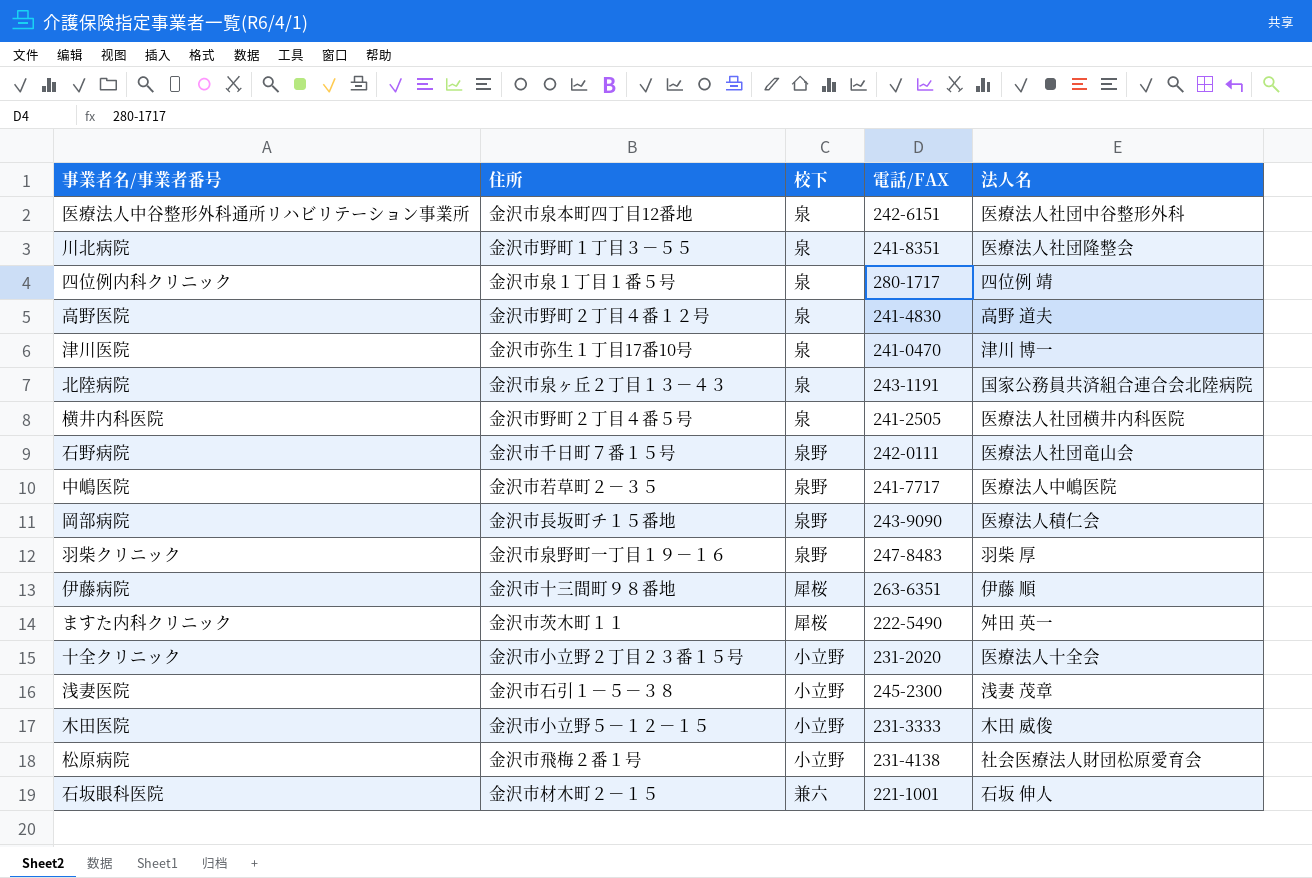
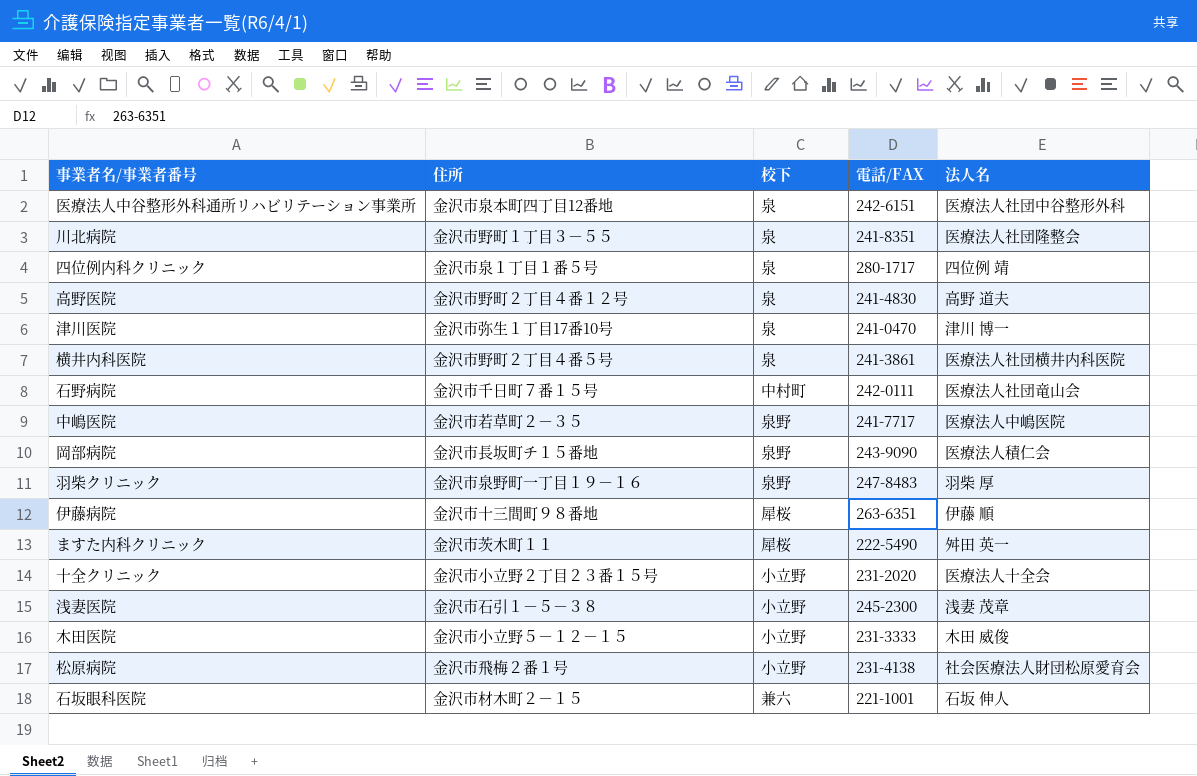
row 北陸病院: 金沢市泉ヶ丘２丁目１３－４３ | 泉 | 243-1191 | 国家公務員共済組合連合会北陸病院 -> none
横井内科医院 | 電話/FAX: 241-2505 -> 241-3861
石野病院 | 校下: 泉野 -> 中村町

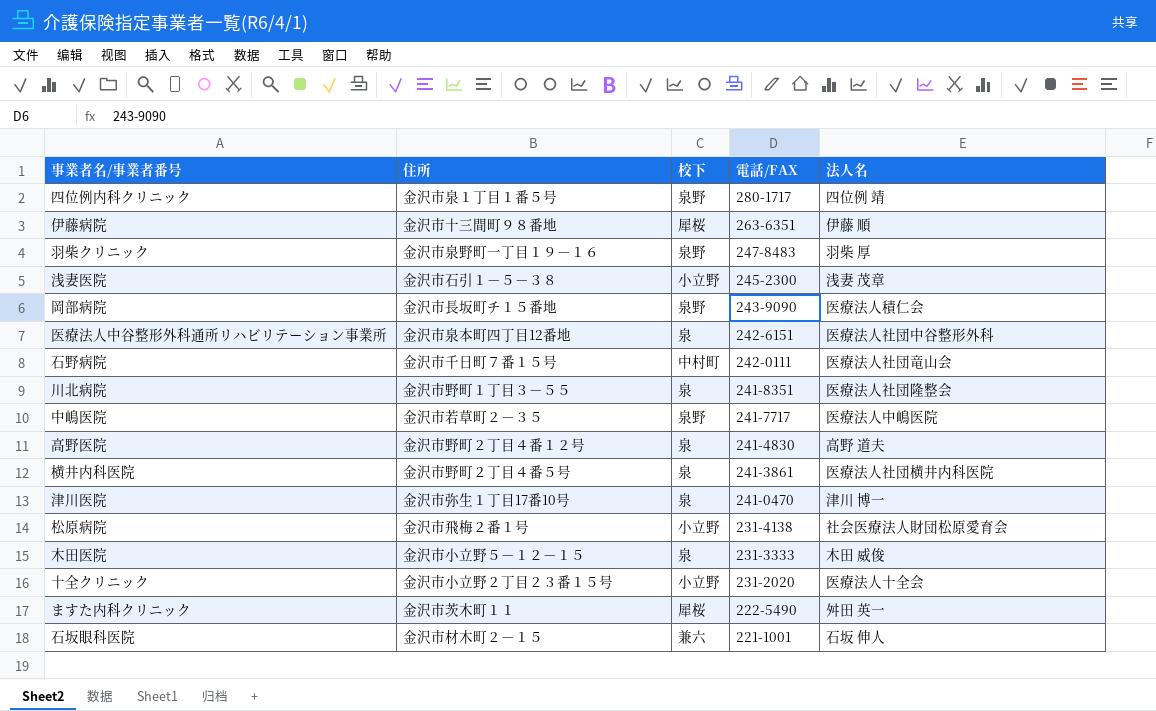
row order: none -> 電話/FAX descending
四位例内科クリニック | 校下: 泉 -> 泉野
木田医院 | 校下: 小立野 -> 泉

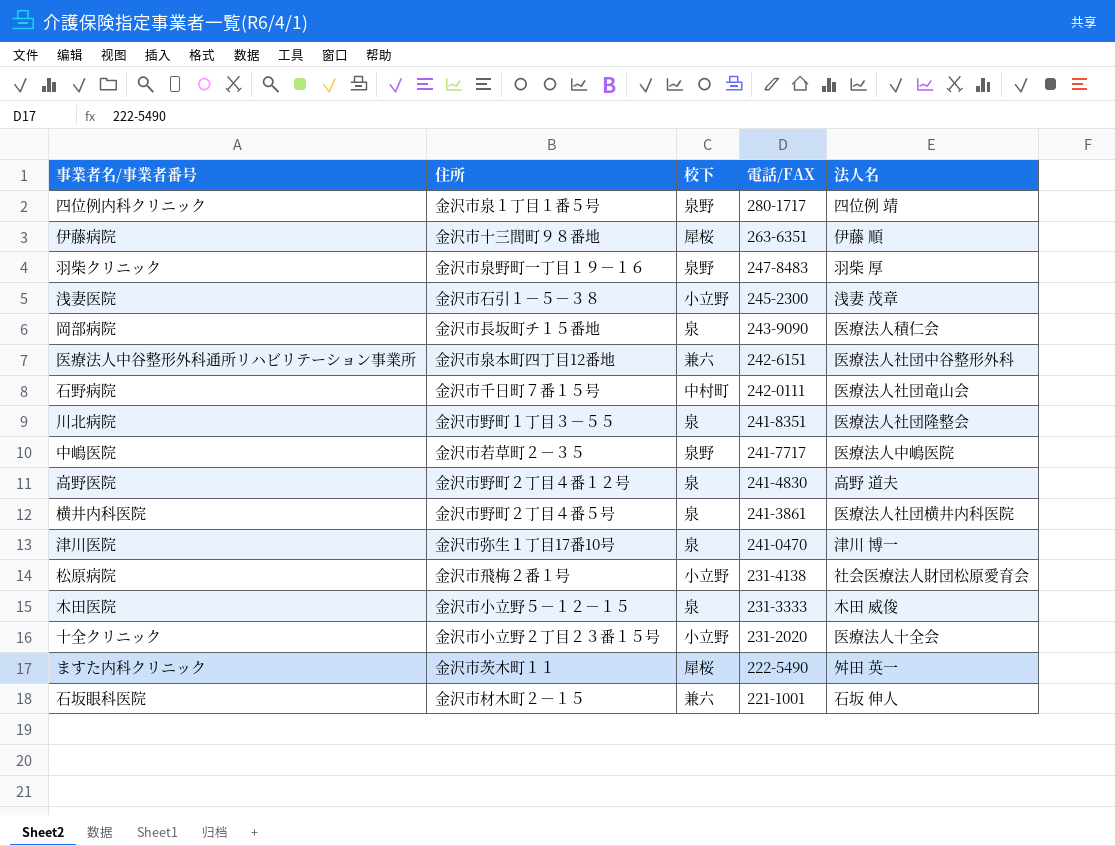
岡部病院 | 校下: 泉野 -> 泉
医療法人中谷整形外科通所リハビリテーション事業所 | 校下: 泉 -> 兼六

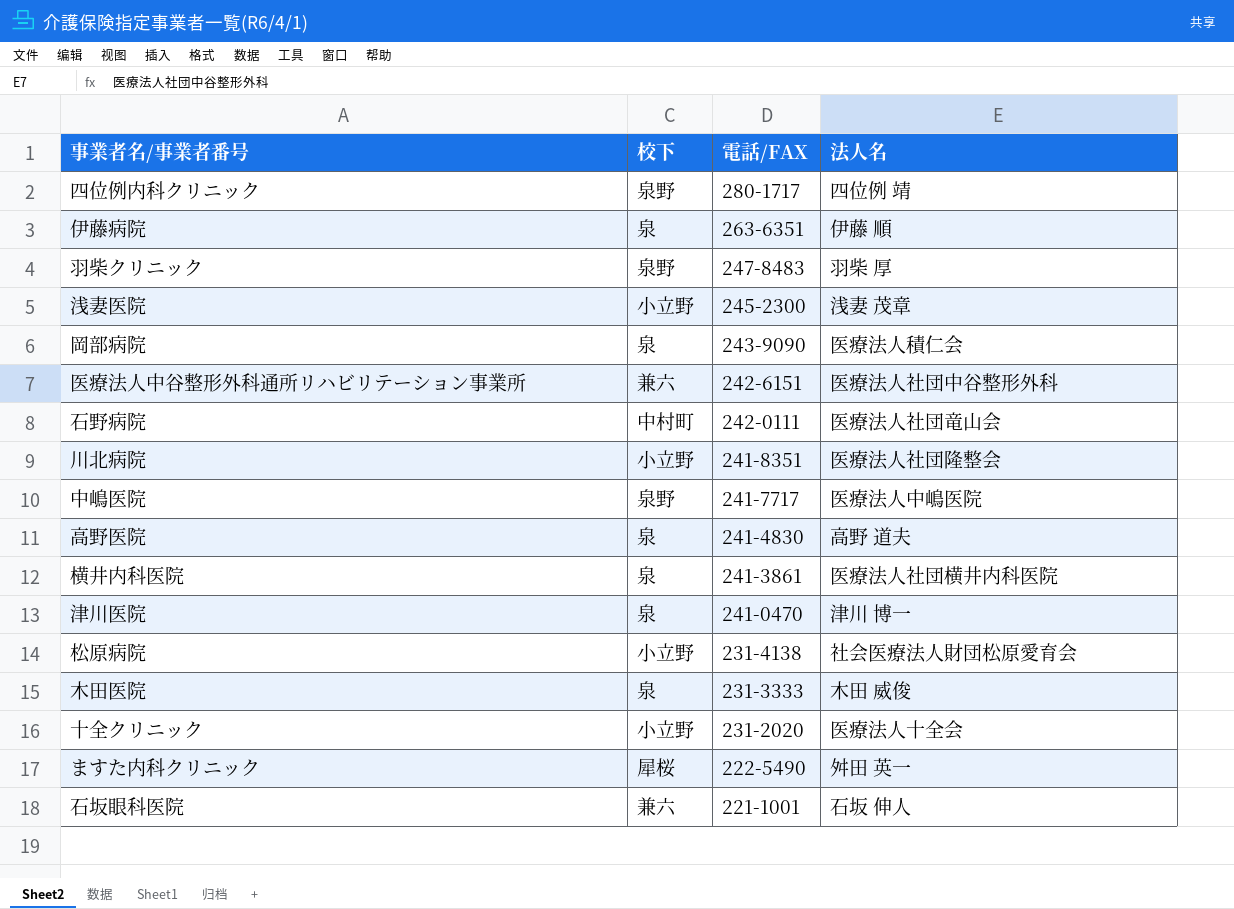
column 住所 | position: 2 -> none
伊藤病院 | 校下: 犀桜 -> 泉
川北病院 | 校下: 泉 -> 小立野

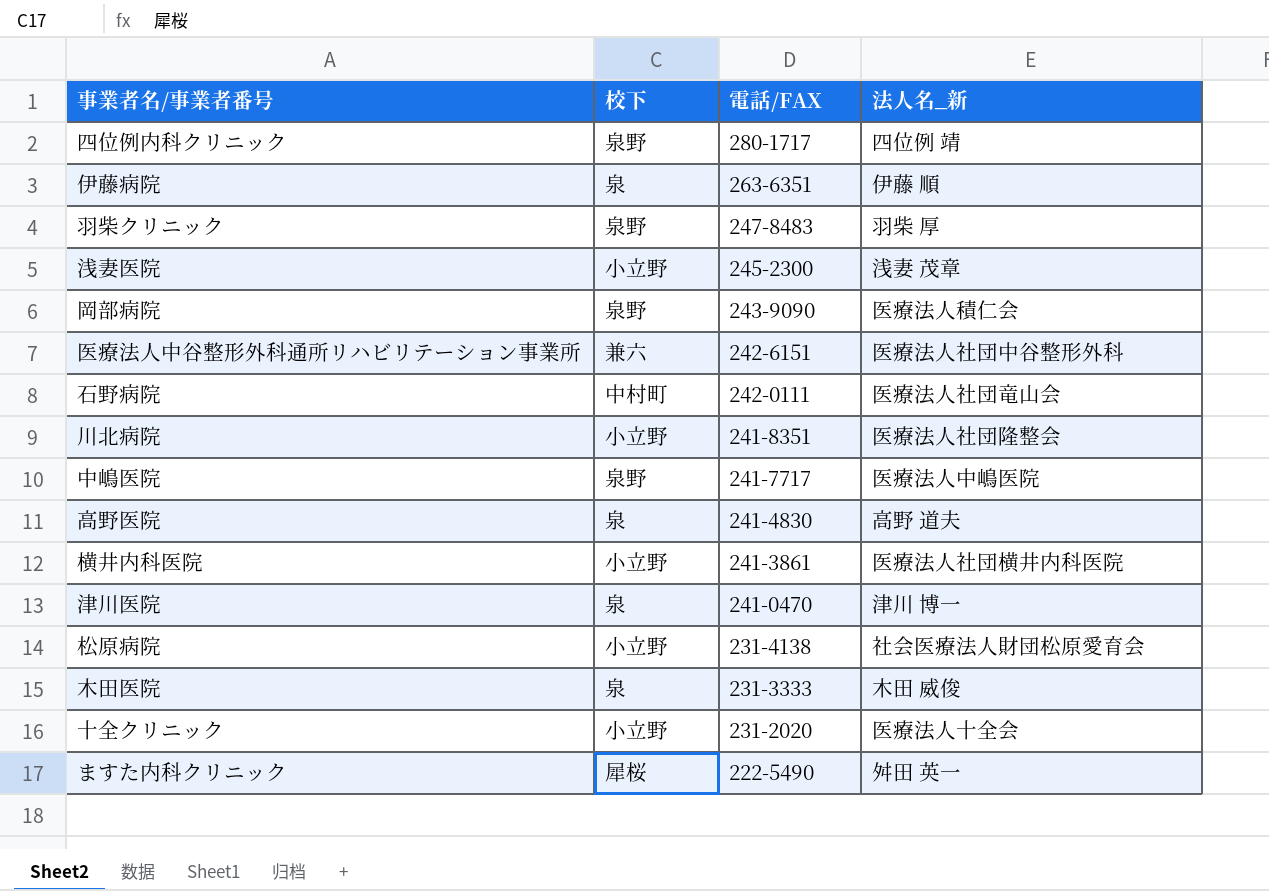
column name: 法人名 -> 法人名_新
row 石坂眼科医院: 兼六 | 221-1001 | 石坂 伸人 -> none
岡部病院 | 校下: 泉 -> 泉野
横井内科医院 | 校下: 泉 -> 小立野

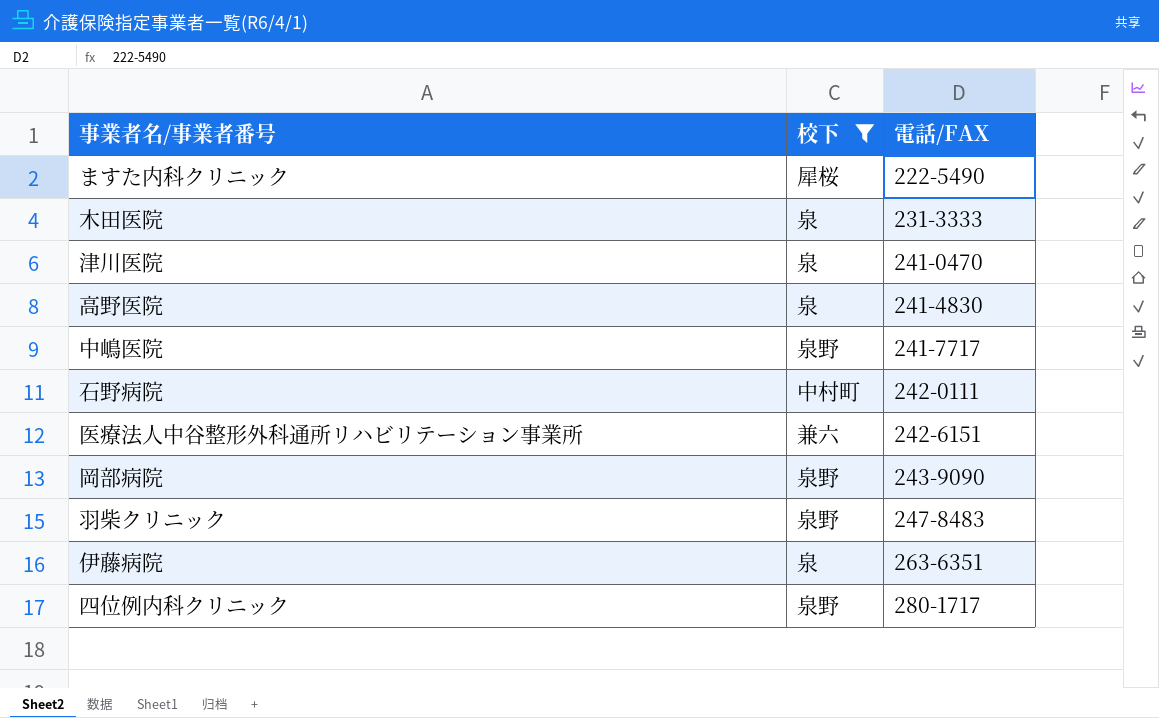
filter: none -> 校下 != 小立野
row order: 電話/FAX descending -> 電話/FAX ascending
column 法人名_新 | position: 4 -> none

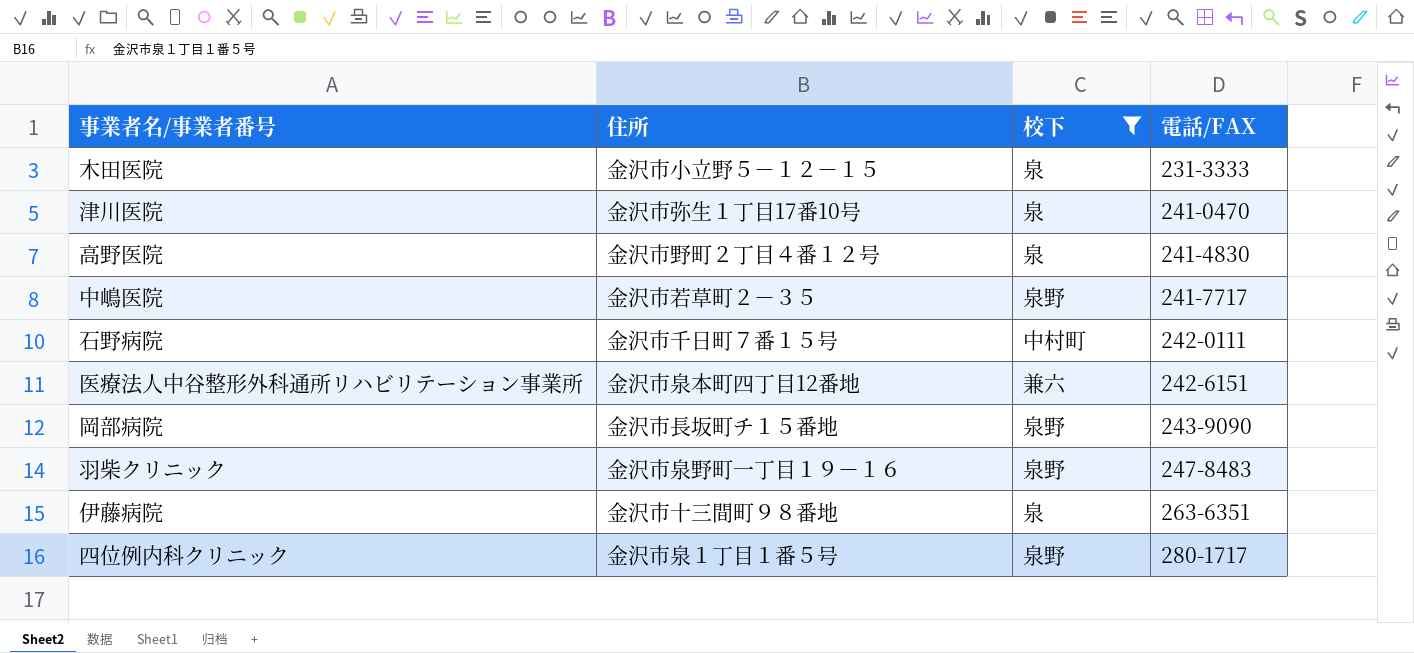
column 住所 | position: none -> 2
row ますた内科クリニック: 犀桜 | 222-5490 -> none

